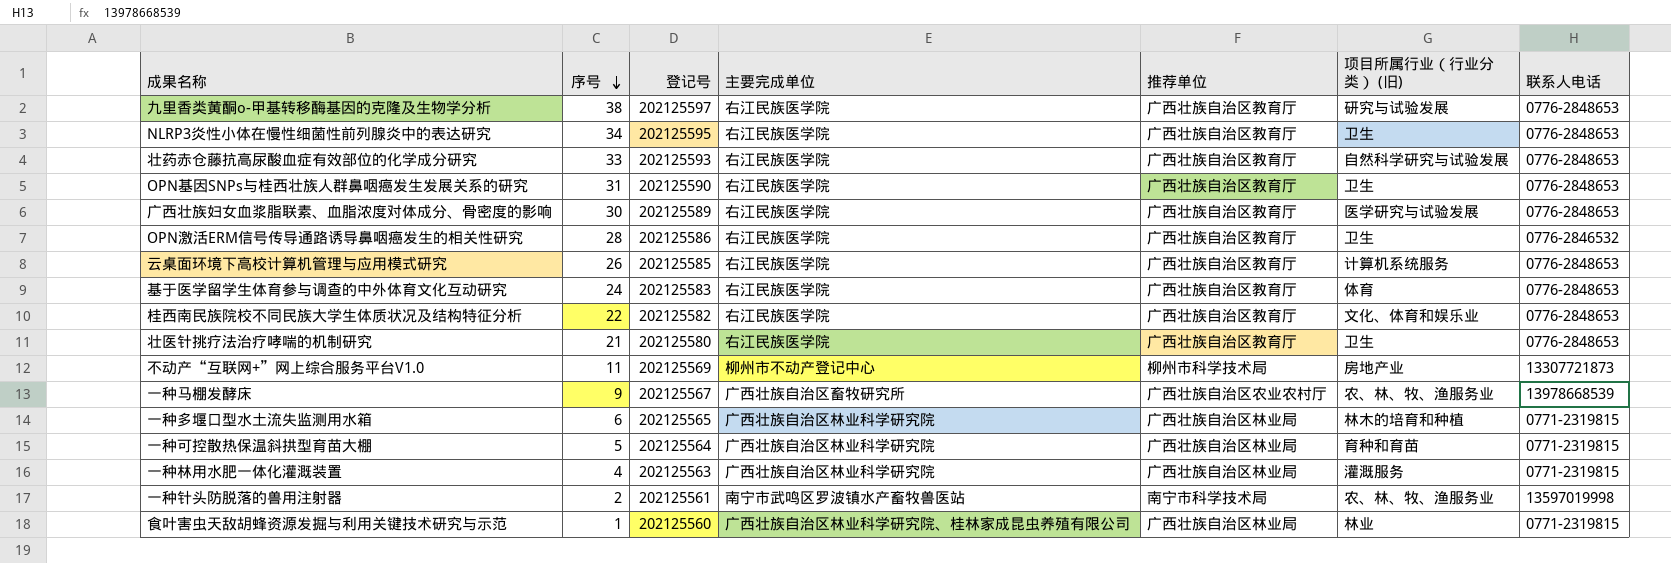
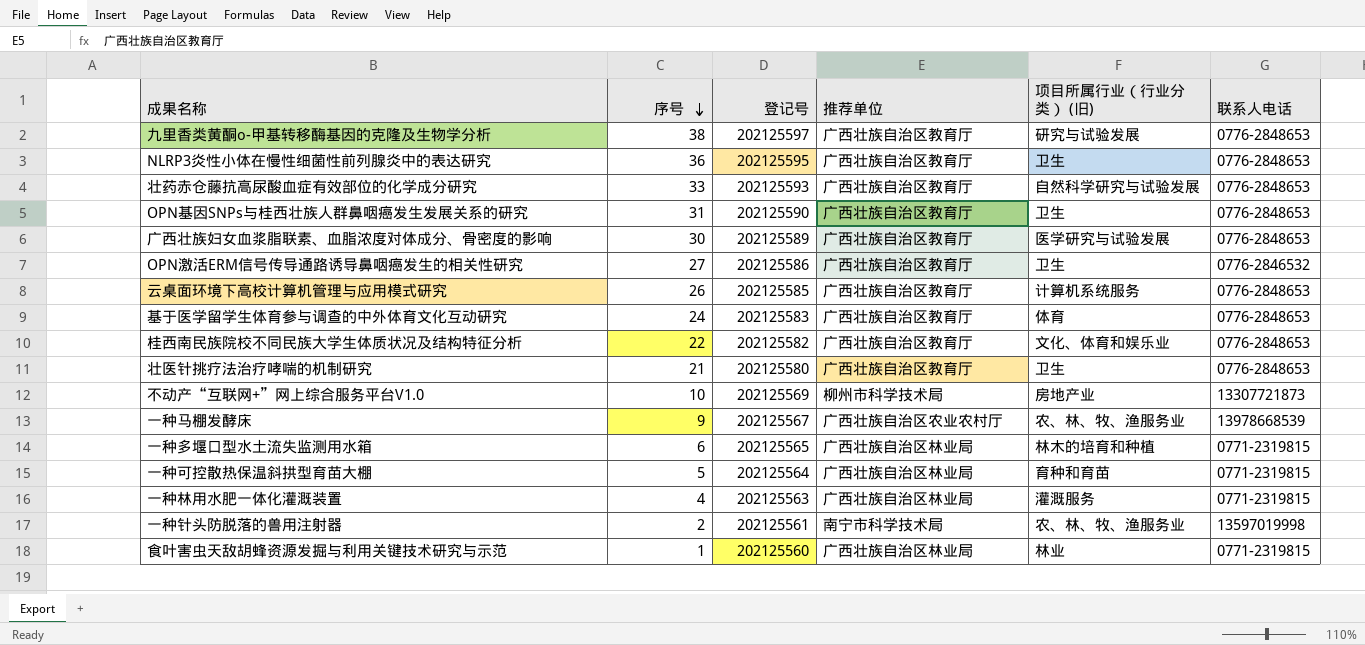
column 主要完成单位 | position: 4 -> none
NLRP3炎性小体在慢性细菌性前列腺炎中的表达研究 | 序号: 34 -> 36
OPN激活ERM信号传导通路诱导鼻咽癌发生的相关性研究 | 序号: 28 -> 27
不动产“互联网+”网上综合服务平台V1.0 | 序号: 11 -> 10

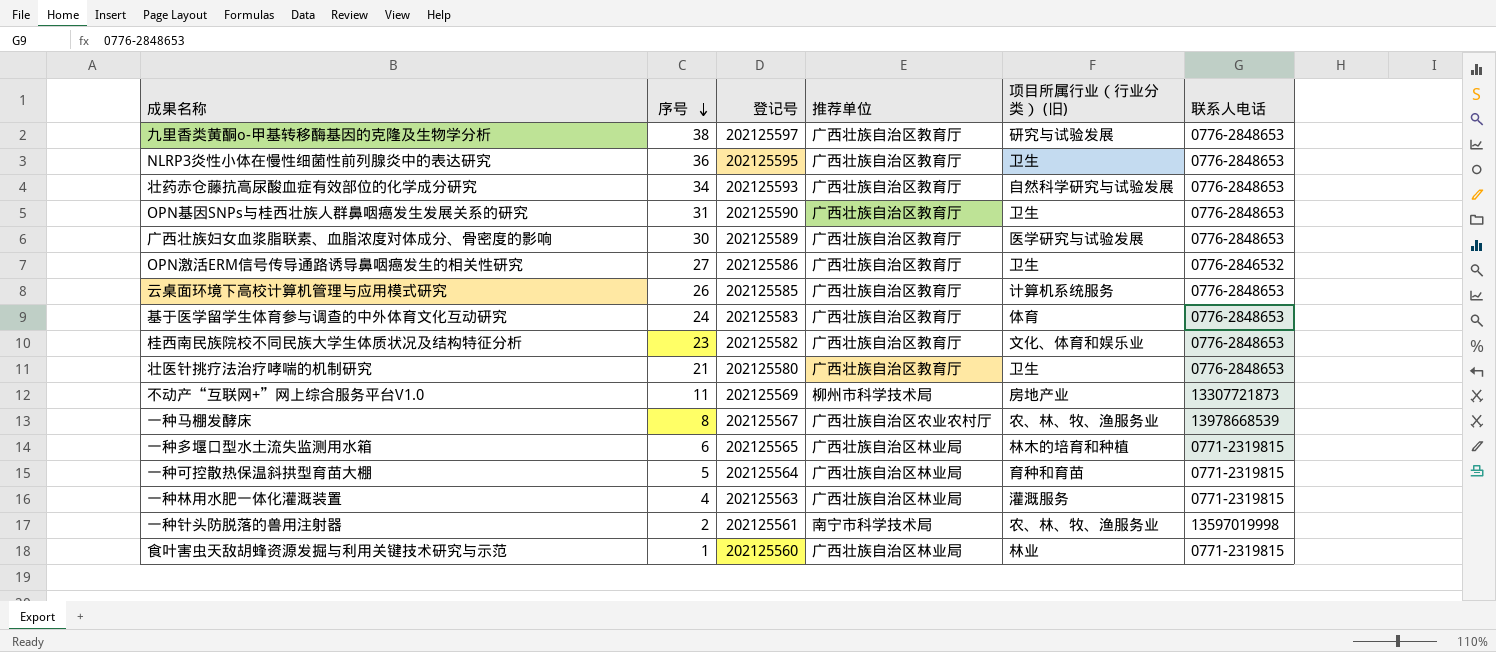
壮药赤仓藤抗高尿酸血症有效部位的化学成分研究 | 序号: 33 -> 34
桂西南民族院校不同民族大学生体质状况及结构特征分析 | 序号: 22 -> 23
不动产“互联网+”网上综合服务平台V1.0 | 序号: 10 -> 11
一种马棚发酵床 | 序号: 9 -> 8

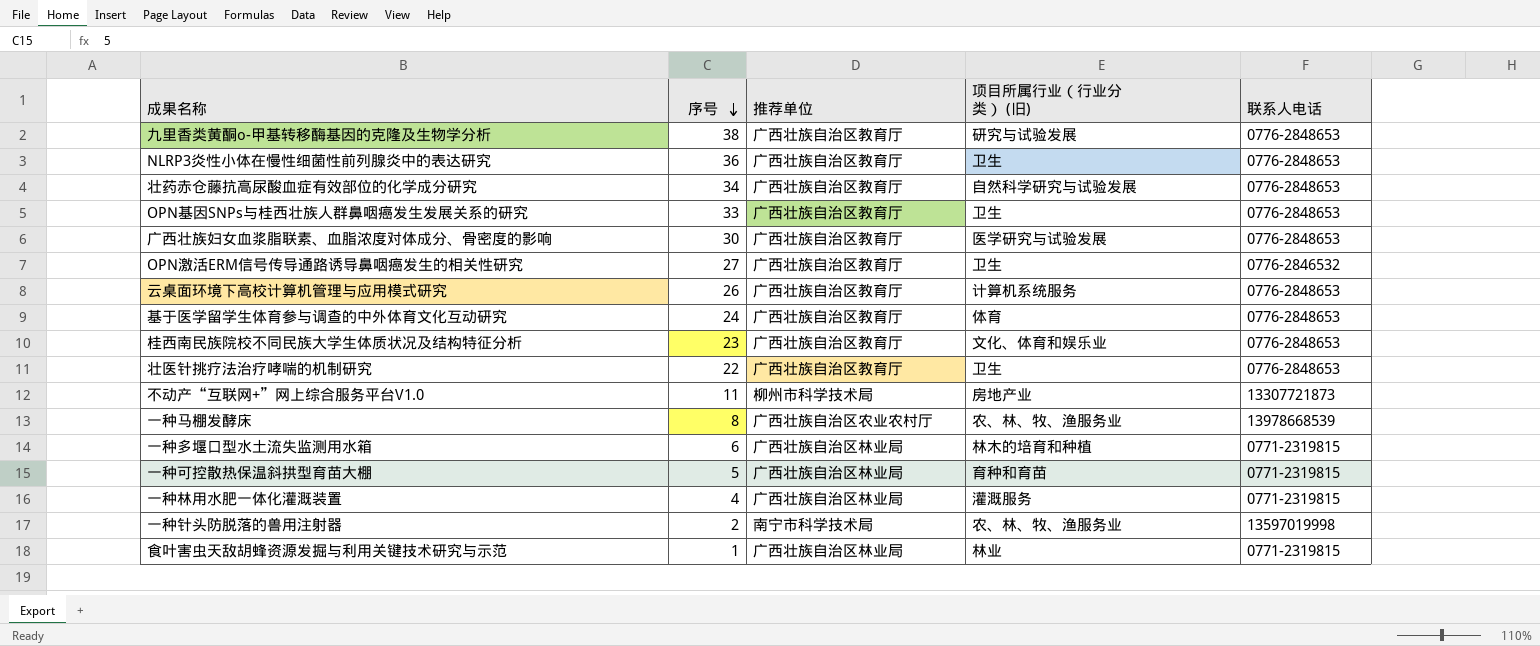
column 登记号 | position: 3 -> none
OPN基因SNPs与桂西壮族人群鼻咽癌发生发展关系的研究 | 序号: 31 -> 33
壮医针挑疗法治疗哮喘的机制研究 | 序号: 21 -> 22

